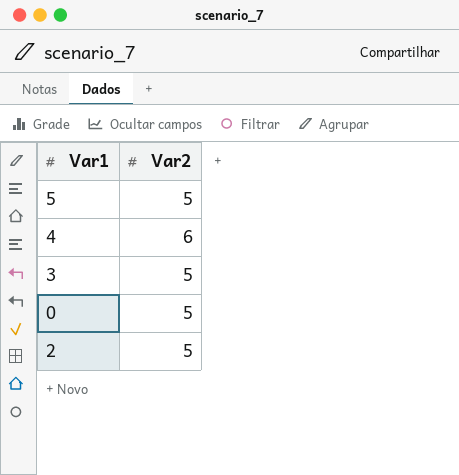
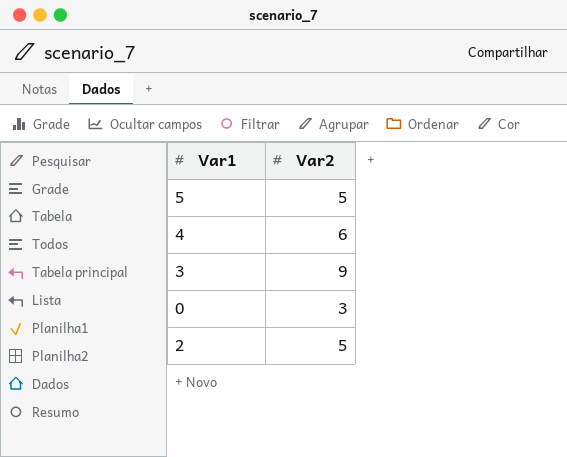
3 | Var2: 5 -> 9
0 | Var2: 5 -> 3

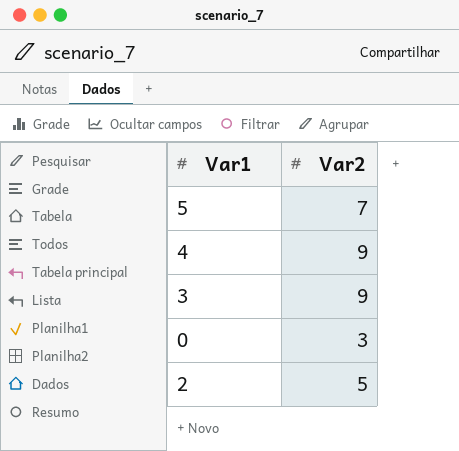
5 | Var2: 5 -> 7
4 | Var2: 6 -> 9

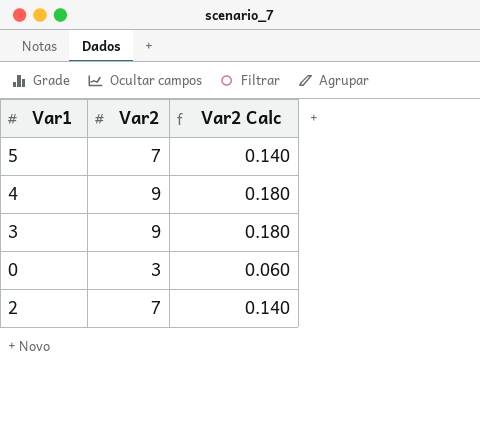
column Var2 Calc | formula: none -> [Var2] * 0.02
2 | Var2: 5 -> 7

